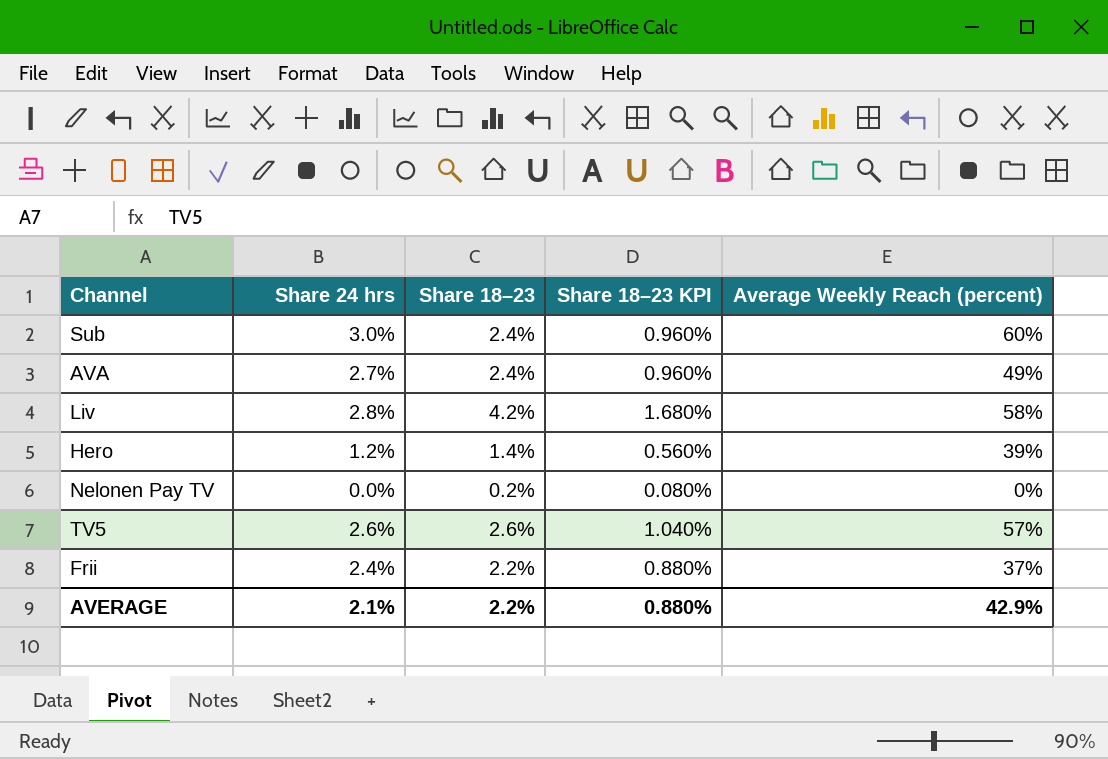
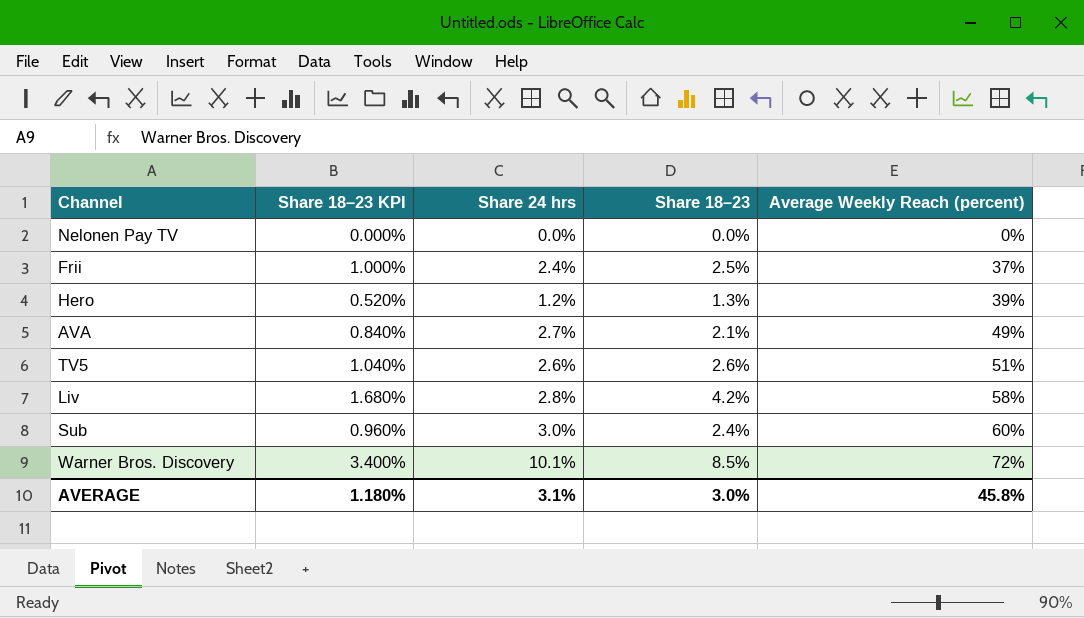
row order: none -> Average Weekly Reach (percent) ascending
column Share 18–23 KPI | position: 4 -> 2
Nelonen Pay TV | Share 18–23 KPI: 0.080% -> 0.000%
Nelonen Pay TV | Share 18–23: 0.2% -> 0.0%
Frii | Share 18–23 KPI: 0.880% -> 1.000%
Frii | Share 18–23: 2.2% -> 2.5%
Hero | Share 18–23 KPI: 0.560% -> 0.520%
Hero | Share 18–23: 1.4% -> 1.3%
AVA | Share 18–23 KPI: 0.960% -> 0.840%
AVA | Share 18–23: 2.4% -> 2.1%
TV5 | Average Weekly Reach (percent): 57% -> 51%
row Warner Bros. Discovery: none -> 3.400% | 10.1% | 8.5% | 72%
AVERAGE | Share 18–23 KPI: 0.880% -> 1.180%
AVERAGE | Share 24 hrs: 2.1% -> 3.1%
AVERAGE | Share 18–23: 2.2% -> 3.0%
AVERAGE | Average Weekly Reach (percent): 42.9% -> 45.8%

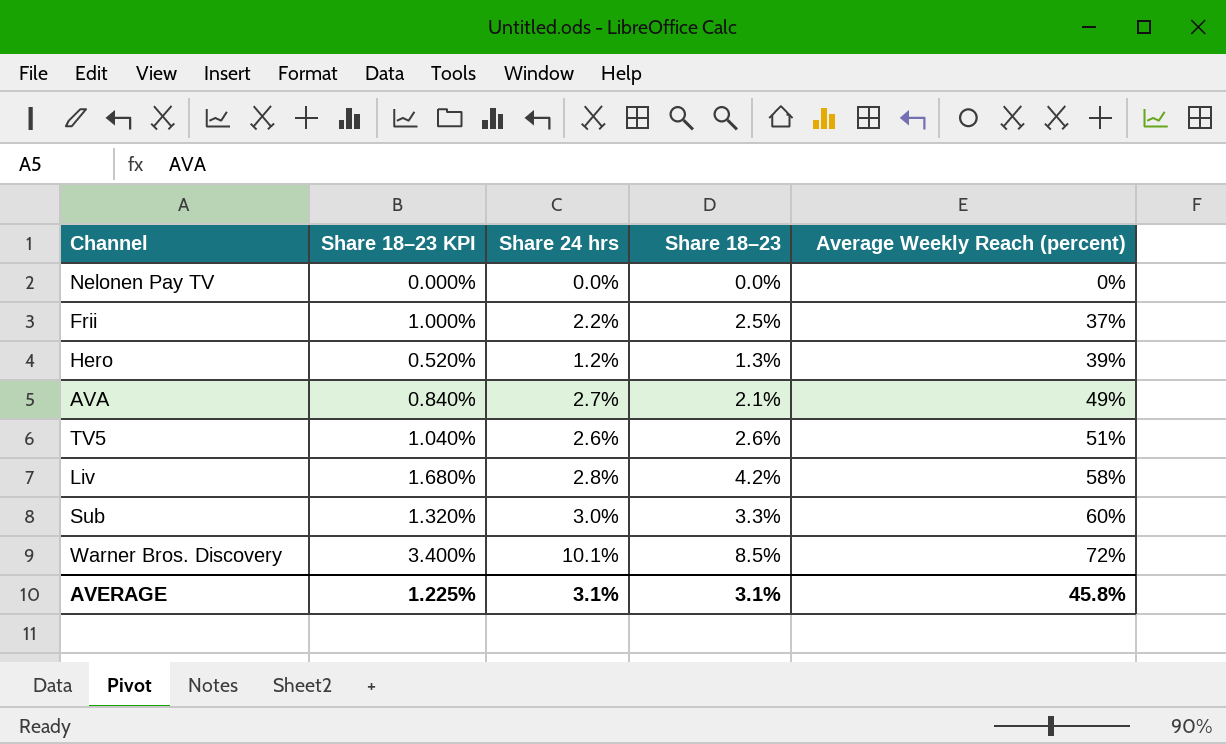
Frii | Share 24 hrs: 2.4% -> 2.2%
Sub | Share 18–23 KPI: 0.960% -> 1.320%
Sub | Share 18–23: 2.4% -> 3.3%
AVERAGE | Share 18–23 KPI: 1.180% -> 1.225%
AVERAGE | Share 18–23: 3.0% -> 3.1%

